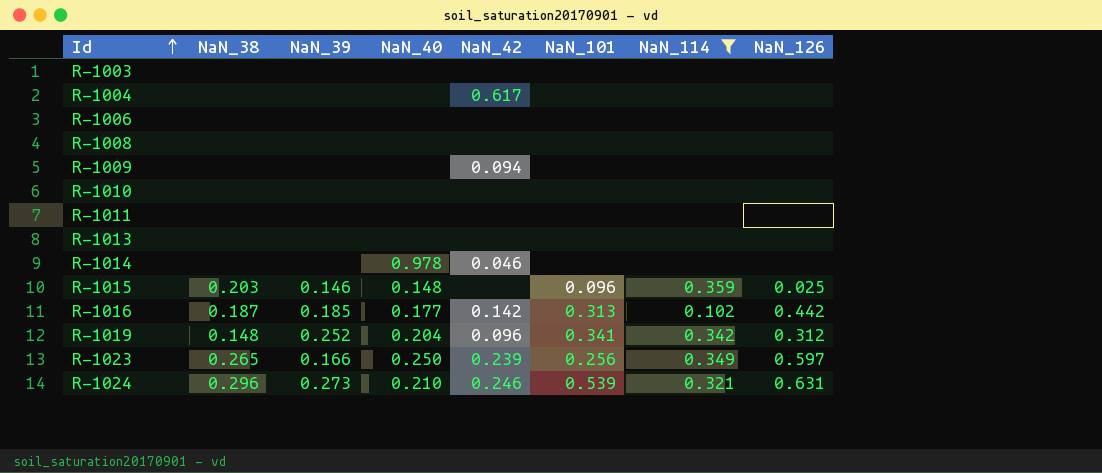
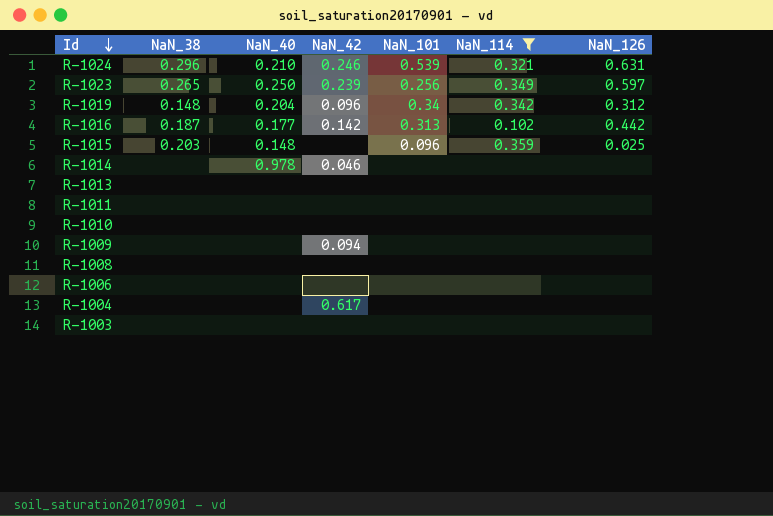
row order: Id ascending -> Id descending
column NaN_39 | position: 3 -> none
R-1019 | NaN_101: 0.341 -> 0.34

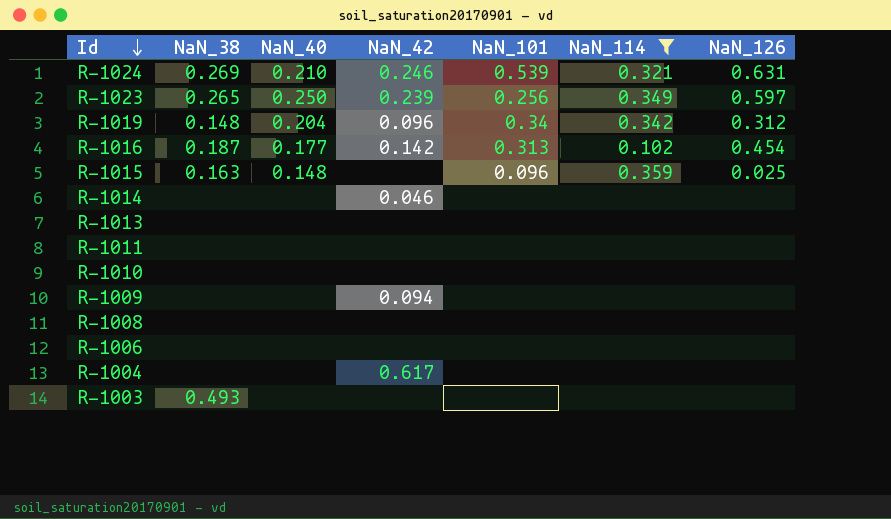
R-1024 | NaN_38: 0.296 -> 0.269
R-1016 | NaN_126: 0.442 -> 0.454
R-1015 | NaN_38: 0.203 -> 0.163
R-1014 | NaN_40: 0.978 -> none
R-1003 | NaN_38: none -> 0.493

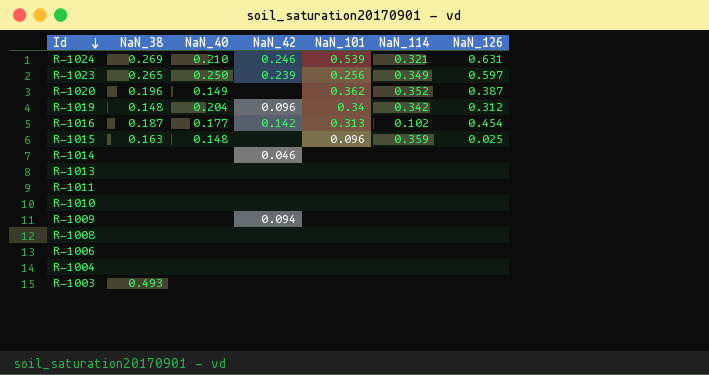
filter: NaN_114 != 0.352 -> none
R-1004 | NaN_42: 0.617 -> none

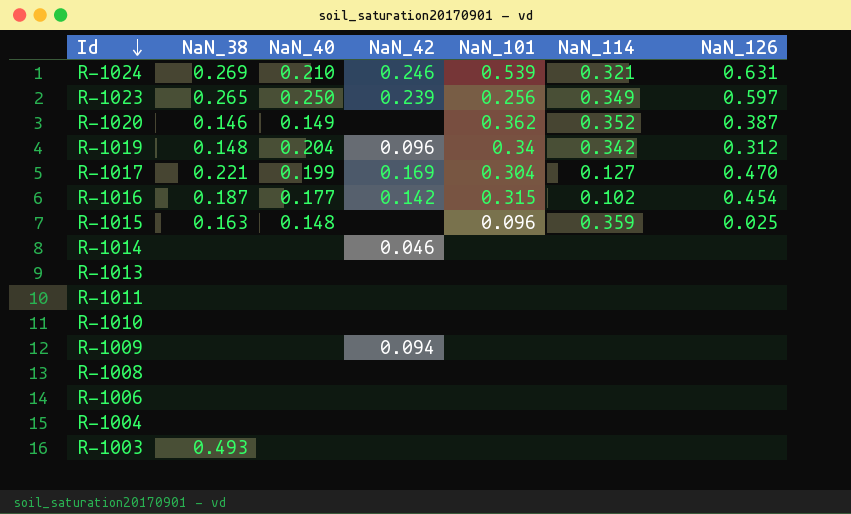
R-1020 | NaN_38: 0.196 -> 0.146
row R-1017: none -> 0.221 | 0.199 | 0.169 | 0.304 | 0.127 | 0.470
R-1016 | NaN_101: 0.313 -> 0.315

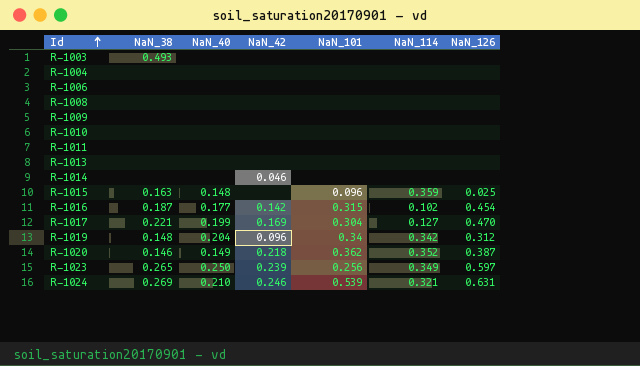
row order: Id descending -> Id ascending
R-1009 | NaN_42: 0.094 -> none
R-1020 | NaN_42: none -> 0.218

